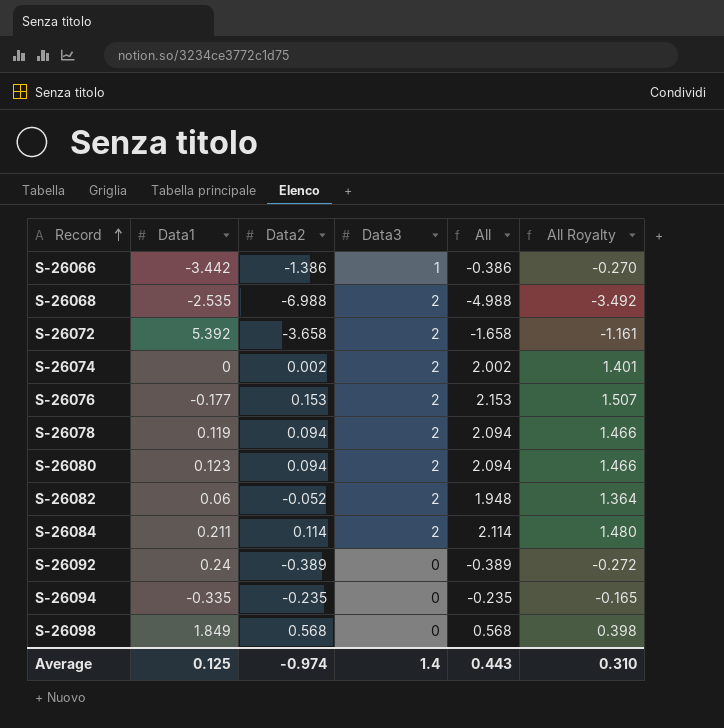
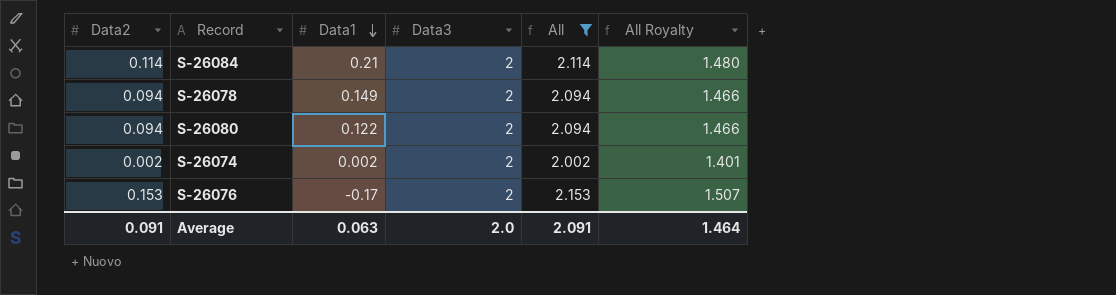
filter: none -> All >= 2.002
row order: Record ascending -> Data1 descending
column Data2 | position: 3 -> 1
S-26084 | Data1: 0.211 -> 0.21
S-26078 | Data1: 0.119 -> 0.149
S-26080 | Data1: 0.123 -> 0.122
S-26074 | Data1: 0 -> 0.002
S-26076 | Data1: -0.177 -> -0.17
Average | Data2: -0.974 -> 0.091
Average | Data1: 0.125 -> 0.063
Average | Data3: 1.4 -> 2.0
Average | All: 0.443 -> 2.091
Average | All Royalty: 0.310 -> 1.464

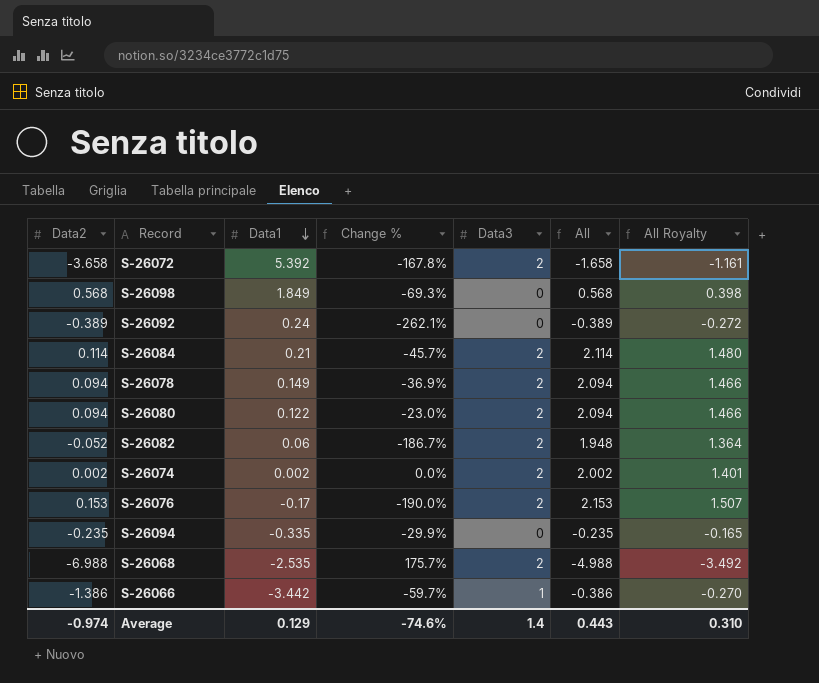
filter: All >= 2.002 -> none
column Change % | formula: none -> ([Data2] - [Data1]) / [Data1]
Average | Data2: 0.091 -> -0.974
Average | Data1: 0.063 -> 0.129
Average | Data3: 2.0 -> 1.4
Average | All: 2.091 -> 0.443
Average | All Royalty: 1.464 -> 0.310

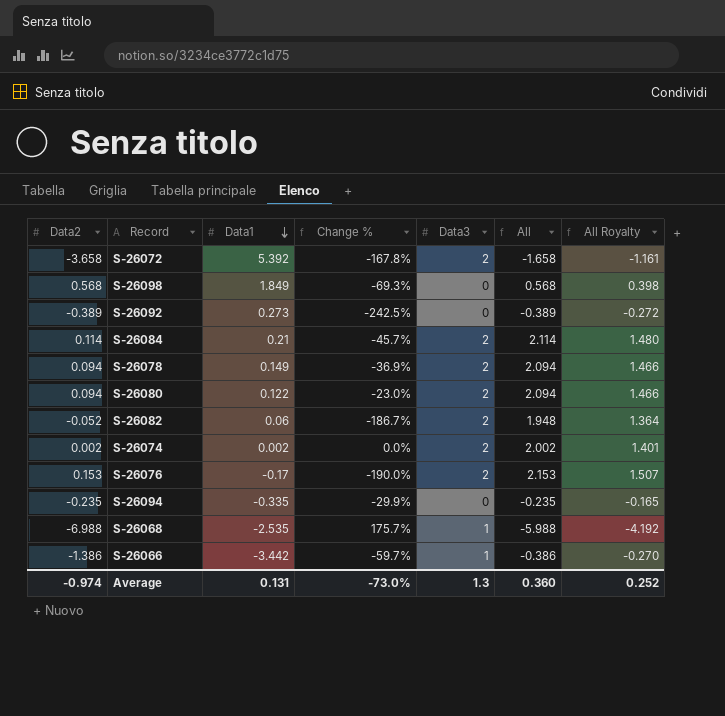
S-26092 | Data1: 0.24 -> 0.273
S-26092 | Change %: -262.1% -> -242.5%
S-26068 | Data3: 2 -> 1
S-26068 | All: -4.988 -> -5.988
S-26068 | All Royalty: -3.492 -> -4.192
Average | Data1: 0.129 -> 0.131
Average | Change %: -74.6% -> -73.0%
Average | Data3: 1.4 -> 1.3
Average | All: 0.443 -> 0.360
Average | All Royalty: 0.310 -> 0.252

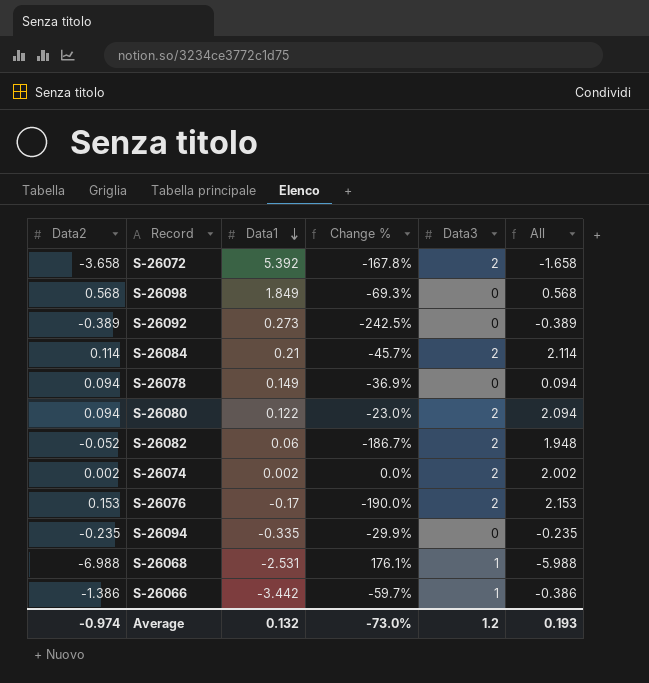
column All Royalty | formula: [All] * 0.7 -> none
S-26078 | Data3: 2 -> 0
S-26078 | All: 2.094 -> 0.094
S-26068 | Data1: -2.535 -> -2.531
S-26068 | Change %: 175.7% -> 176.1%
Average | Data1: 0.131 -> 0.132
Average | Data3: 1.3 -> 1.2
Average | All: 0.360 -> 0.193

